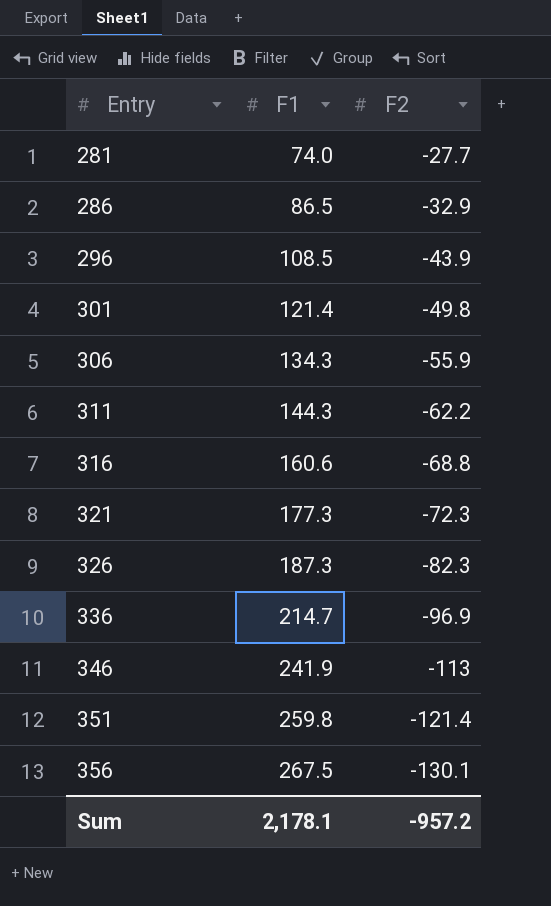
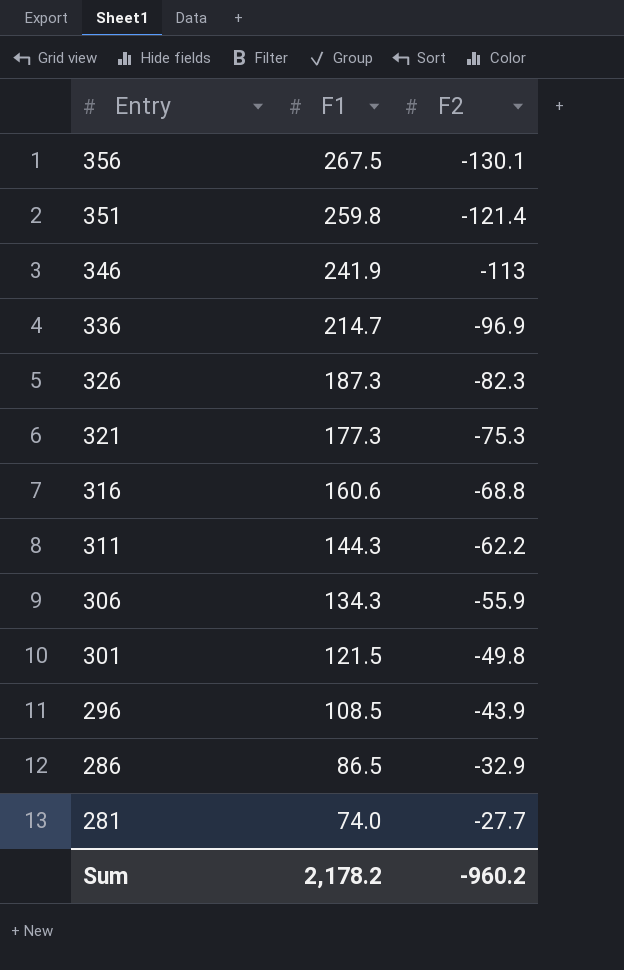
row order: Entry ascending -> Entry descending
321 | F2: -72.3 -> -75.3
301 | F1: 121.4 -> 121.5
Sum | F1: 2,178.1 -> 2,178.2
Sum | F2: -957.2 -> -960.2

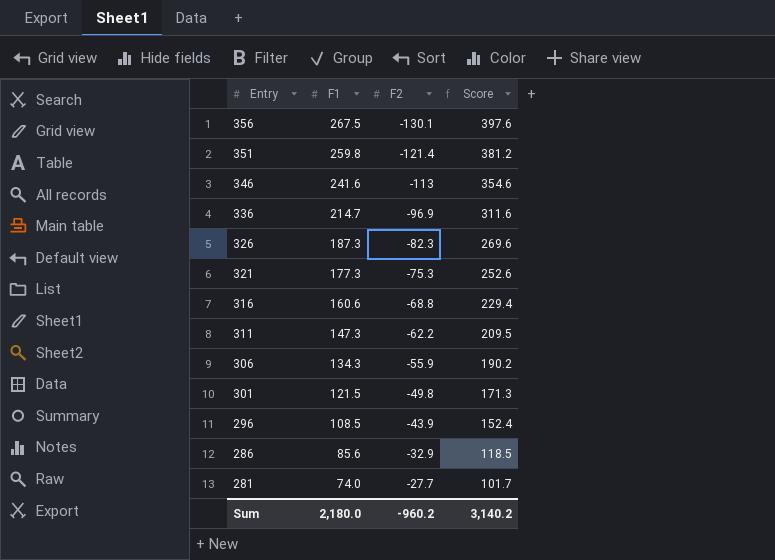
column Score | formula: none -> [F1] - [F2]
346 | F1: 241.9 -> 241.6
311 | F1: 144.3 -> 147.3
286 | F1: 86.5 -> 85.6
Sum | F1: 2,178.2 -> 2,180.0

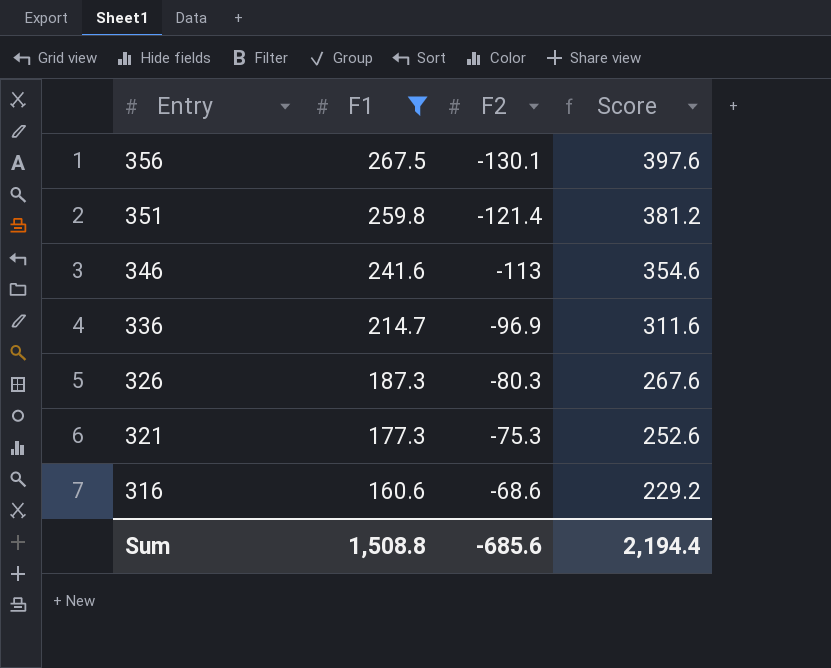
filter: none -> F1 >= 160.6
326 | F2: -82.3 -> -80.3
326 | Score: 269.6 -> 267.6
316 | F2: -68.8 -> -68.6
316 | Score: 229.4 -> 229.2
Sum | F1: 2,180.0 -> 1,508.8
Sum | F2: -960.2 -> -685.6
Sum | Score: 3,140.2 -> 2,194.4

